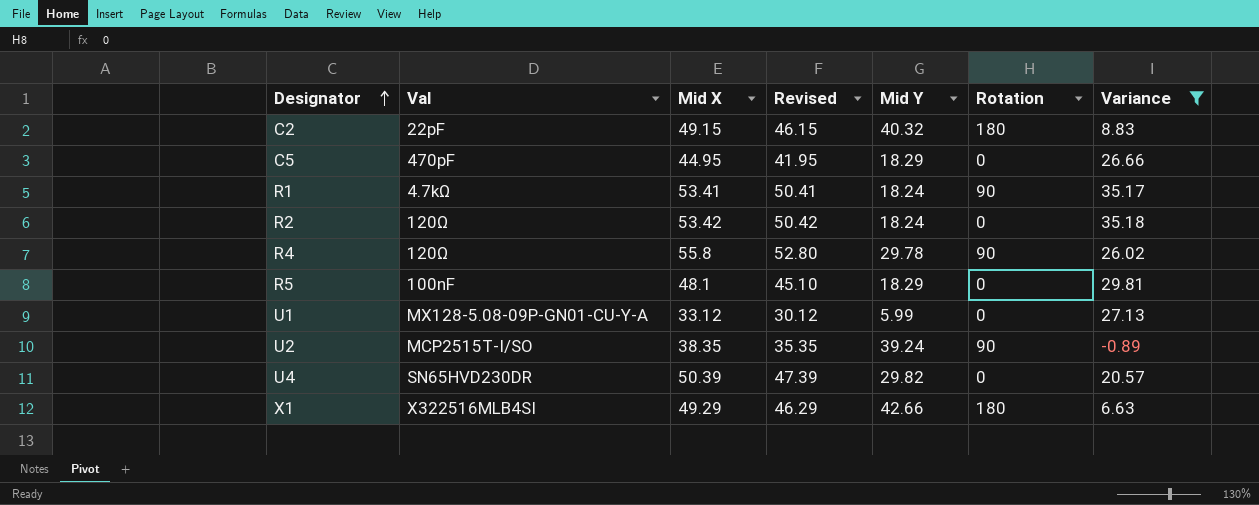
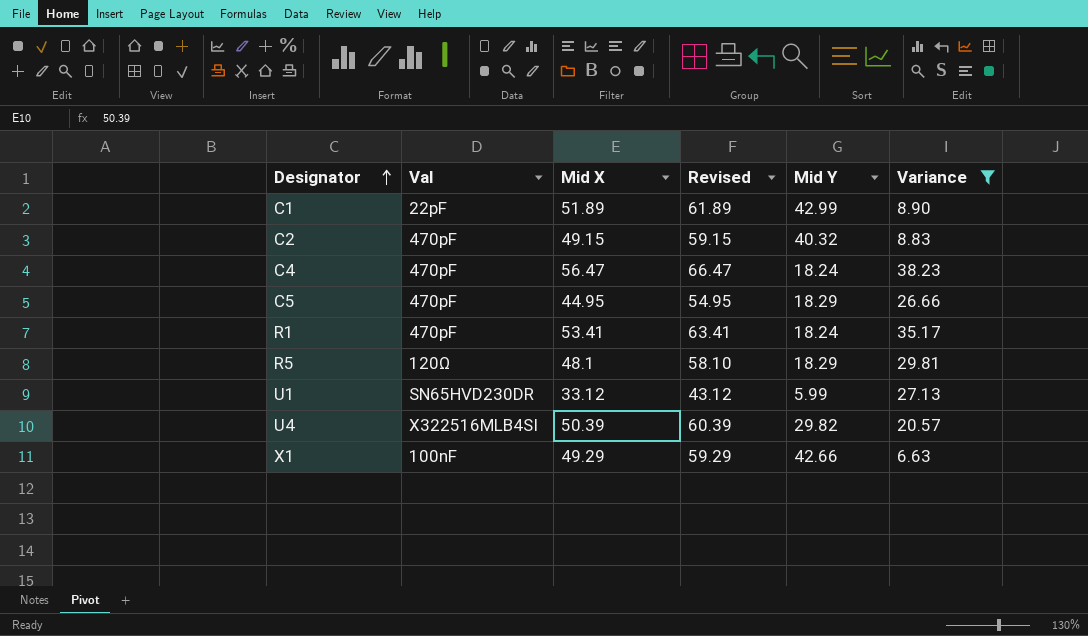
column Rotation | position: 6 -> none
column Revised | formula: [Mid X] - 3 -> [Mid X] + 10
row R2: 120Ω | 53.42 | 50.42 | 18.24 | 0 | 35.18 -> none
row R4: 120Ω | 55.8 | 52.80 | 29.78 | 90 | 26.02 -> none
row U2: MCP2515T-I/SO | 38.35 | 35.35 | 39.24 | 90 | -0.89 -> none
row C1: none -> 22pF | 51.89 | 61.89 | 42.99 | 8.90
C2 | Val: 22pF -> 470pF
row C4: none -> 470pF | 56.47 | 66.47 | 18.24 | 38.23
R1 | Val: 4.7kΩ -> 470pF
R5 | Val: 100nF -> 120Ω
U1 | Val: MX128-5.08-09P-GN01-CU-Y-A -> SN65HVD230DR
U4 | Val: SN65HVD230DR -> X322516MLB4SI
X1 | Val: X322516MLB4SI -> 100nF

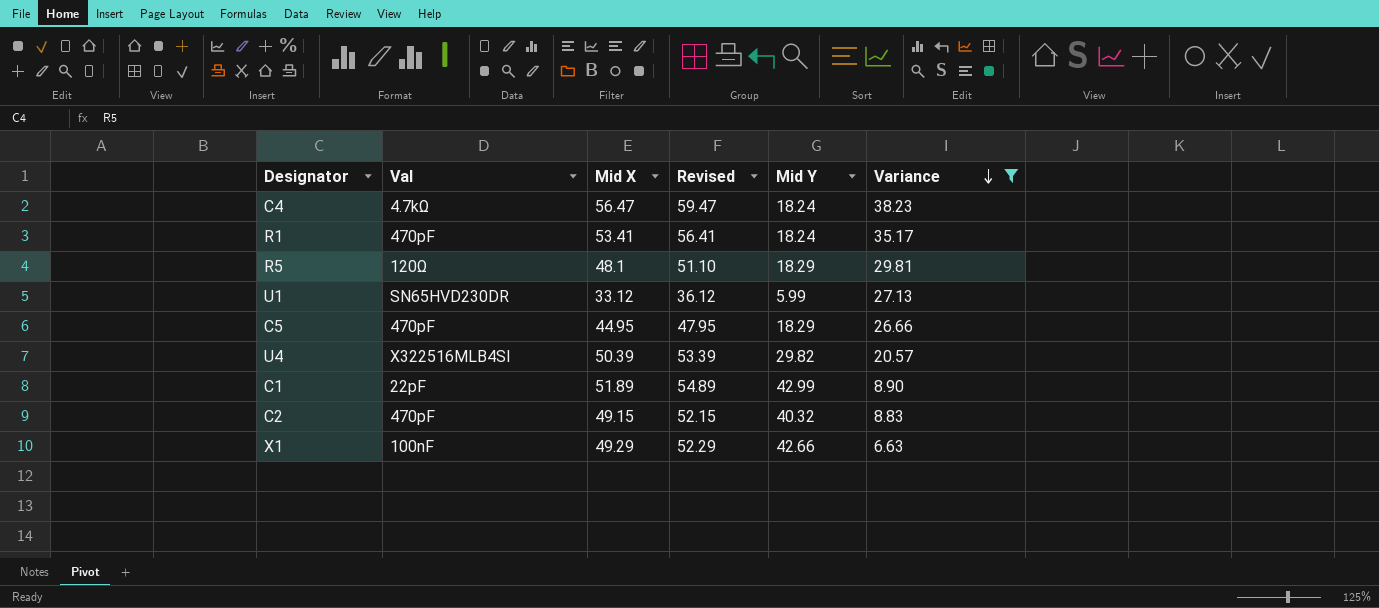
row order: Designator ascending -> Variance descending
column Revised | formula: [Mid X] + 10 -> [Mid X] + 3
C4 | Val: 470pF -> 4.7kΩ

